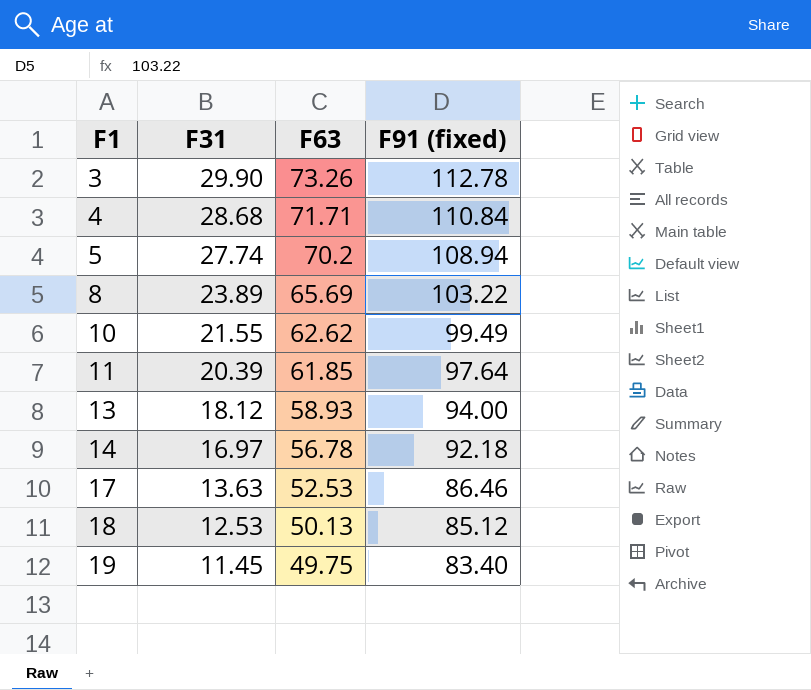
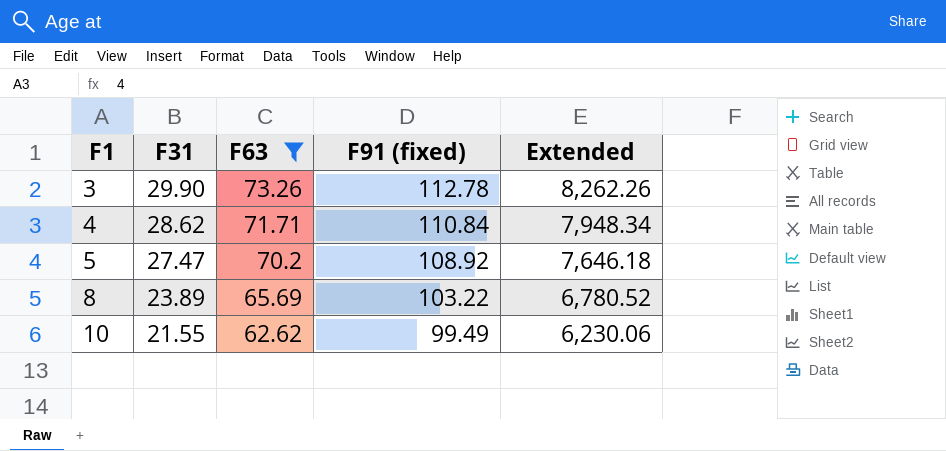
filter: none -> F63 >= 62.62
column Extended | formula: none -> [F63] * [F91 (fixed)]
4 | F31: 28.68 -> 28.62
5 | F31: 27.74 -> 27.47
5 | F91 (fixed): 108.94 -> 108.92

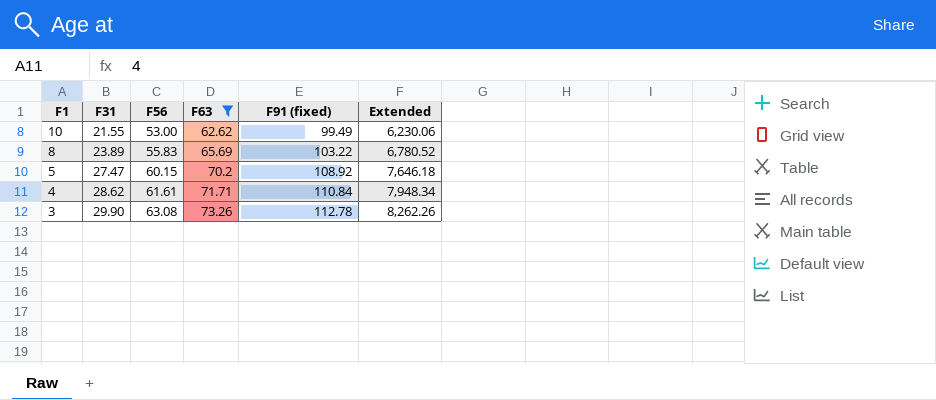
row order: F1 ascending -> F1 descending
column F56 | position: none -> 3

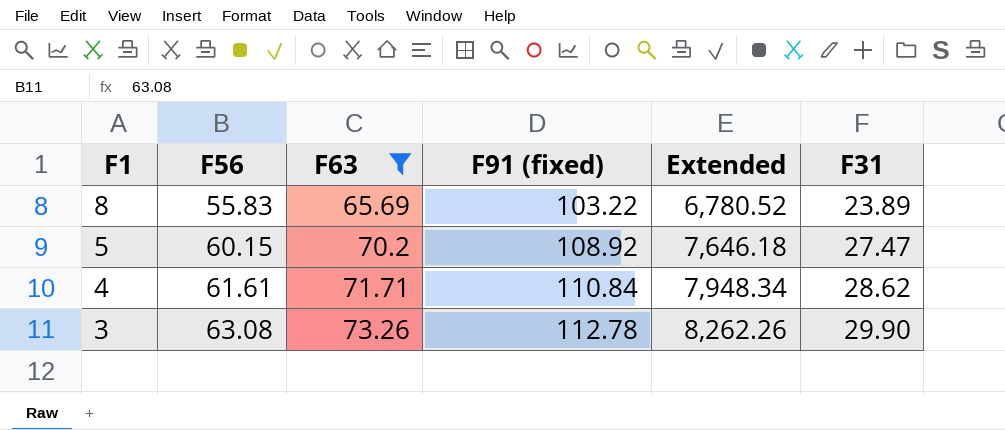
column F31 | position: 2 -> 6
row 10: 21.55 | 53.00 | 62.62 | 99.49 | 6,230.06 -> none

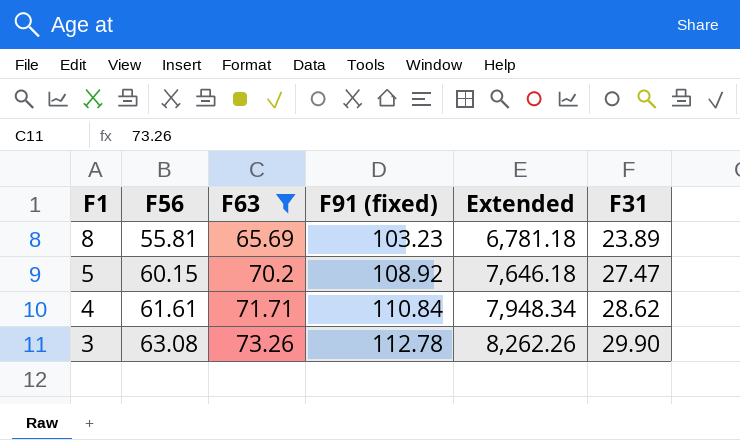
8 | F56: 55.83 -> 55.81
8 | F91 (fixed): 103.22 -> 103.23
8 | Extended: 6,780.52 -> 6,781.18

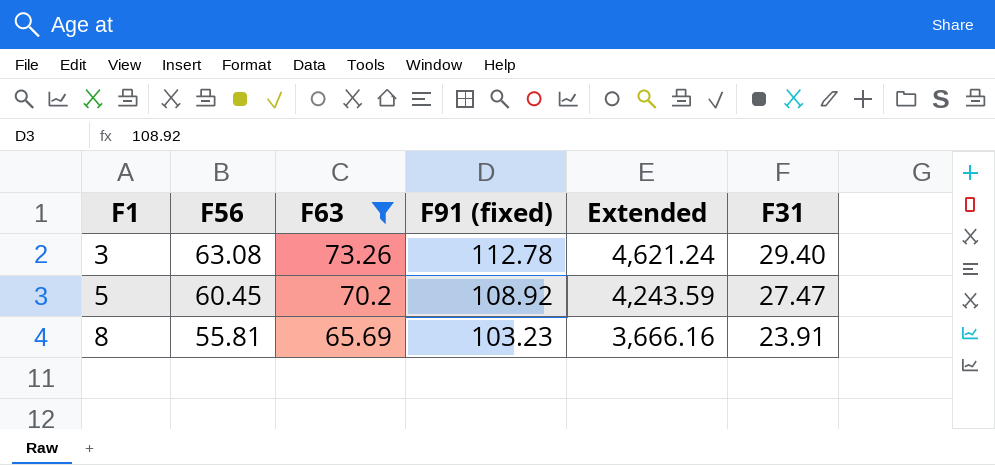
row order: F1 descending -> F1 ascending
column Extended | formula: [F63] * [F91 (fixed)] -> [F56] * [F63]
row 4: 61.61 | 71.71 | 110.84 | 7,948.34 | 28.62 -> none
3 | F31: 29.90 -> 29.40
5 | F56: 60.15 -> 60.45
8 | F31: 23.89 -> 23.91

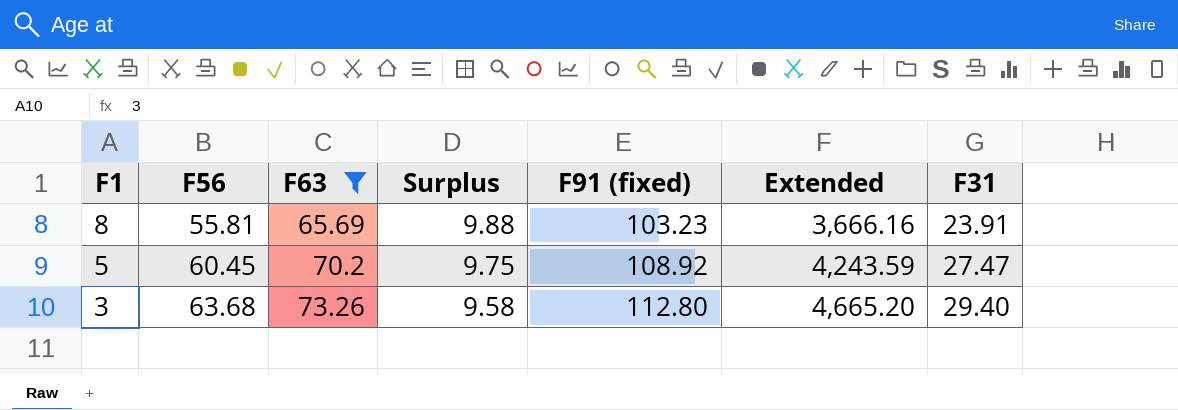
row order: F1 ascending -> F1 descending
column Surplus | formula: none -> [F63] - [F56]
3 | F56: 63.08 -> 63.68
3 | F91 (fixed): 112.78 -> 112.80
3 | Extended: 4,621.24 -> 4,665.20

